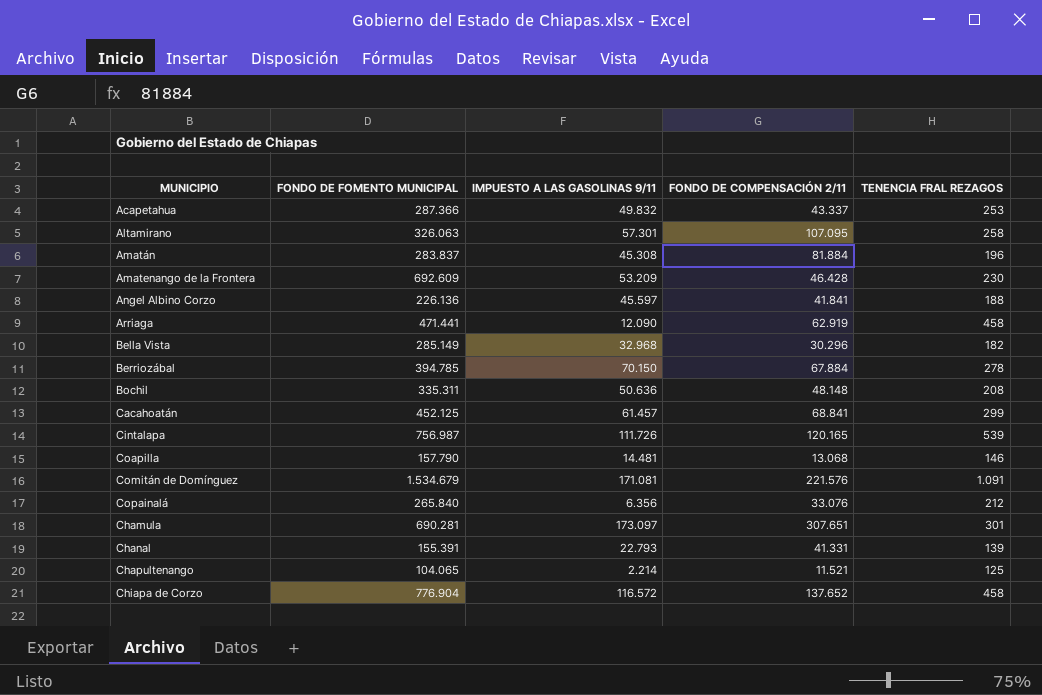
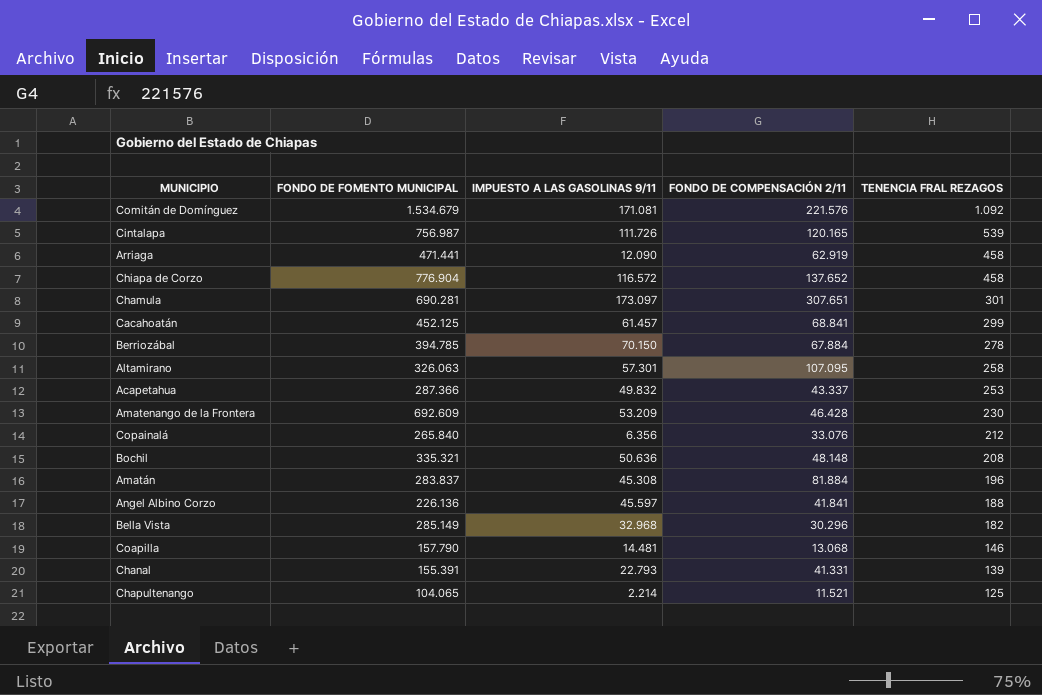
row order: none -> TENENCIA FRAL REZAGOS descending
Comitán de Domínguez | TENENCIA FRAL REZAGOS: 1.091 -> 1.092
Bochil | FONDO DE FOMENTO MUNICIPAL: 335.311 -> 335.321

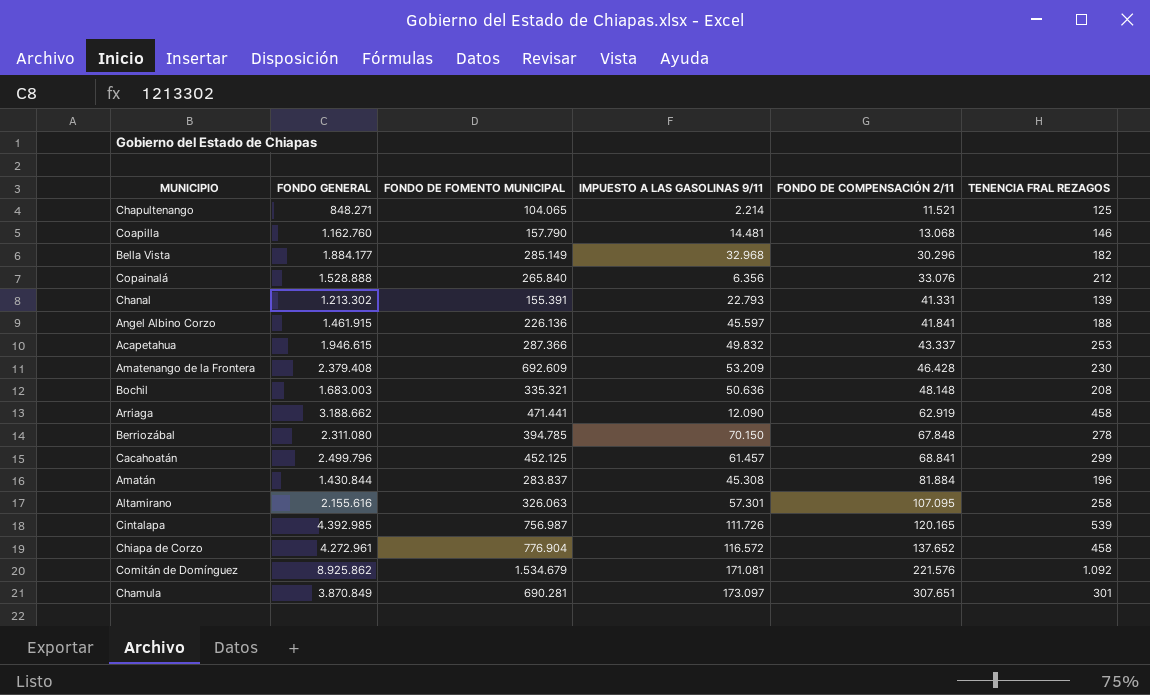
row order: TENENCIA FRAL REZAGOS descending -> FONDO DE COMPENSACIÓN 2/11 ascending
column FONDO GENERAL | position: none -> 2
Berriozábal | FONDO DE COMPENSACIÓN 2/11: 67.884 -> 67.848

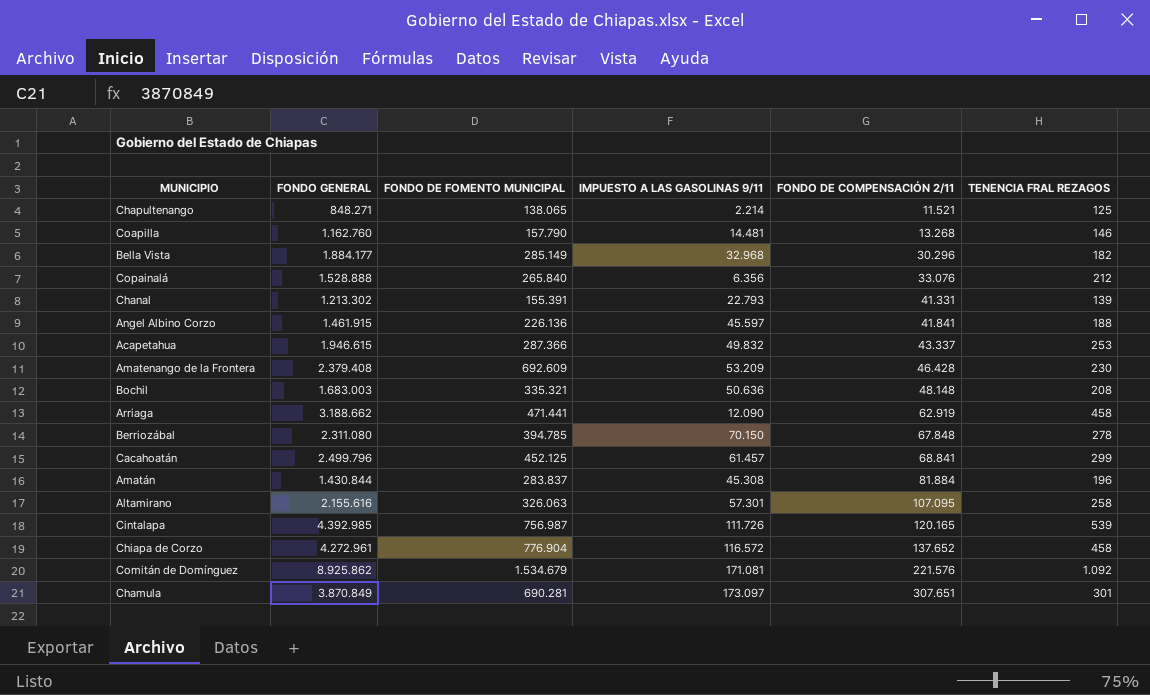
Chapultenango | FONDO DE FOMENTO MUNICIPAL: 104.065 -> 138.065
Coapilla | FONDO DE COMPENSACIÓN 2/11: 13.068 -> 13.268

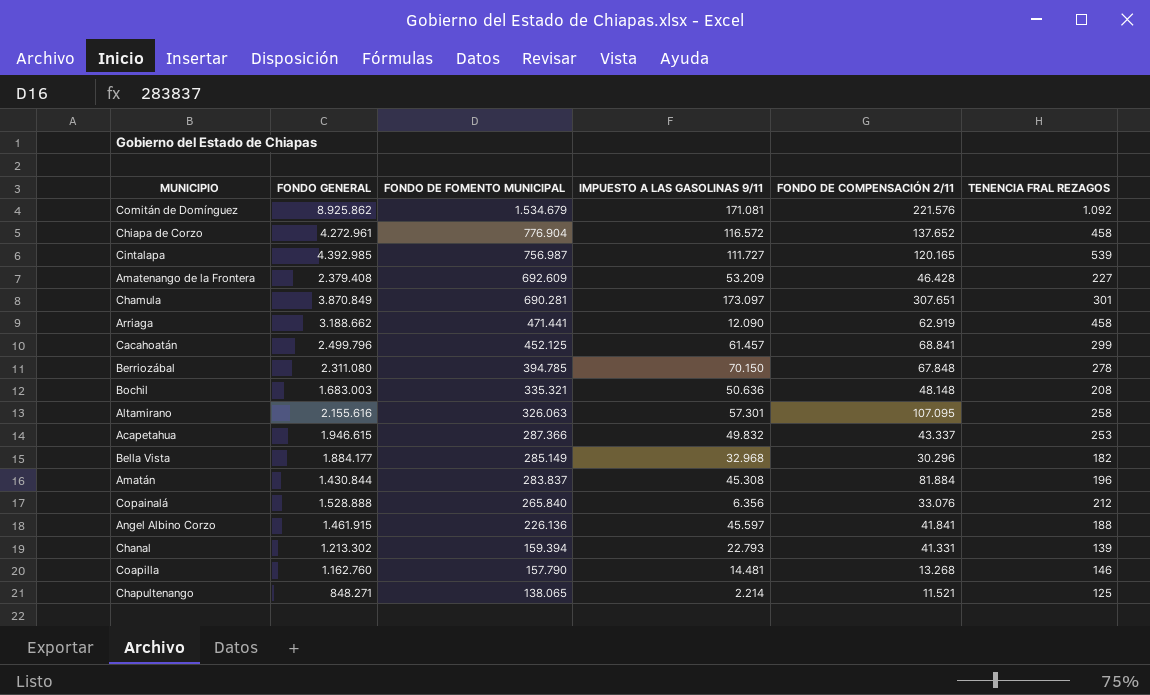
row order: FONDO DE COMPENSACIÓN 2/11 ascending -> FONDO DE FOMENTO MUNICIPAL descending
Cintalapa | IMPUESTO A LAS GASOLINAS 9/11: 111.726 -> 111.727
Amatenango de la Frontera | TENENCIA FRAL REZAGOS: 230 -> 227
Chanal | FONDO DE FOMENTO MUNICIPAL: 155.391 -> 159.394

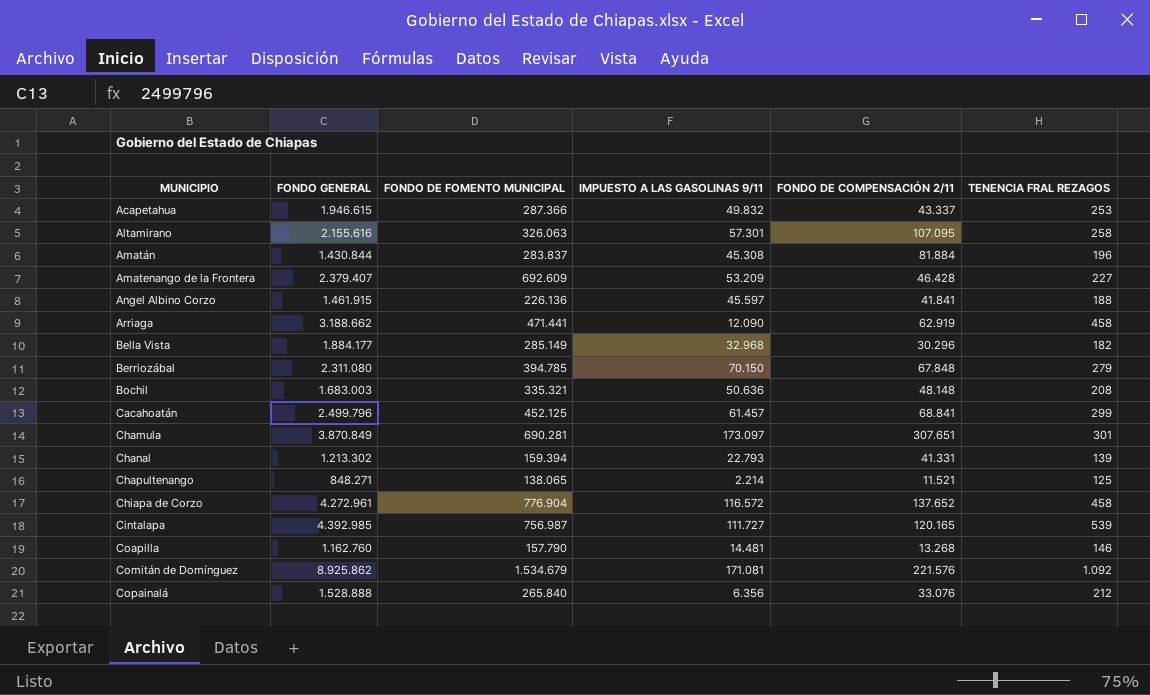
row order: FONDO DE FOMENTO MUNICIPAL descending -> MUNICIPIO ascending
Amatenango de la Frontera | FONDO GENERAL: 2.379.408 -> 2.379.407
Berriozábal | TENENCIA FRAL REZAGOS: 278 -> 279

